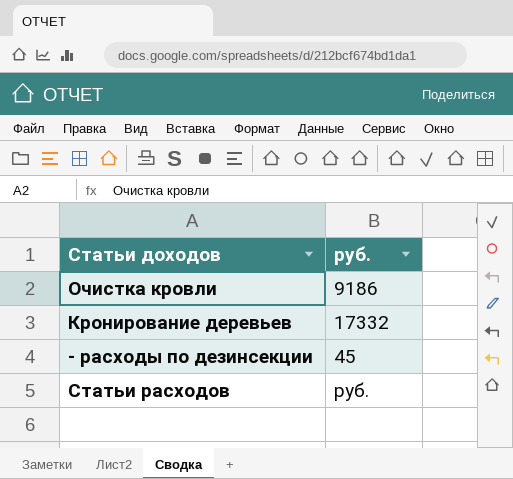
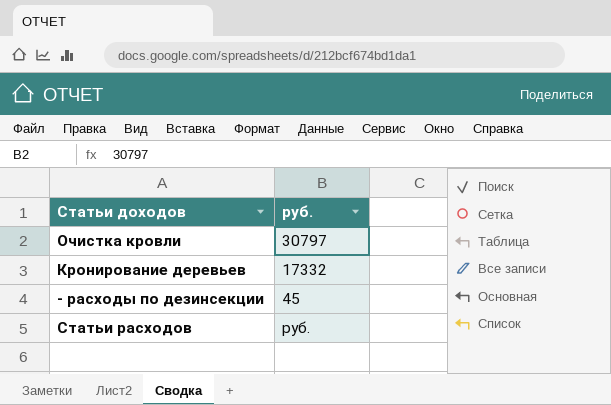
Очистка кровли | руб.: 9186 -> 30797

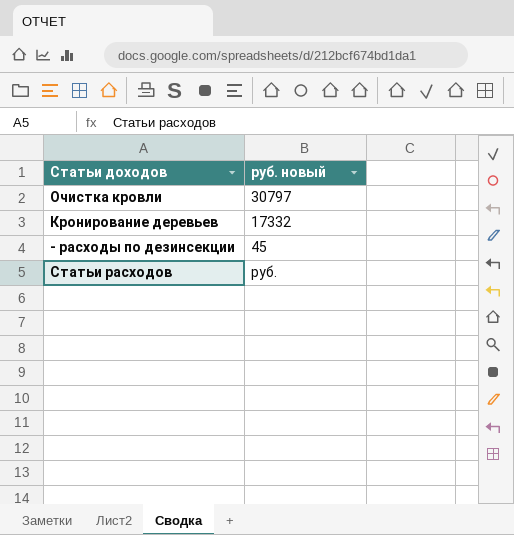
column name: руб. -> руб. новый

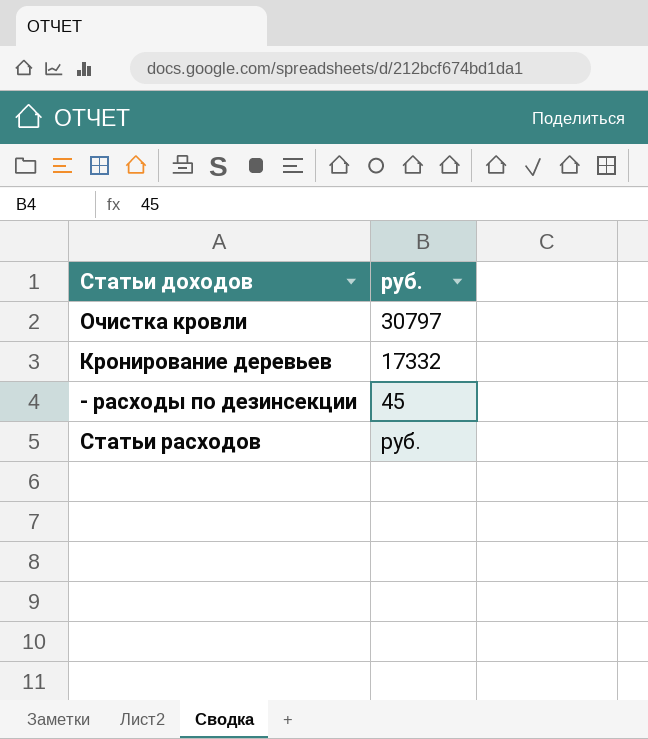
column name: руб. новый -> руб.

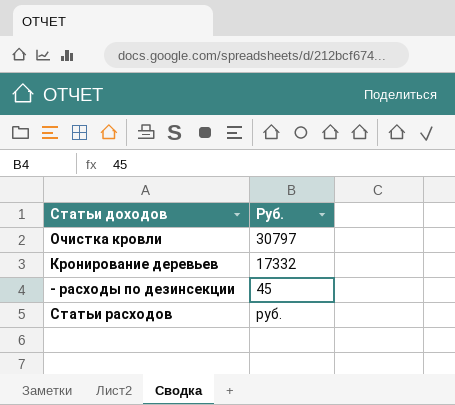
column name: руб. -> Руб.

